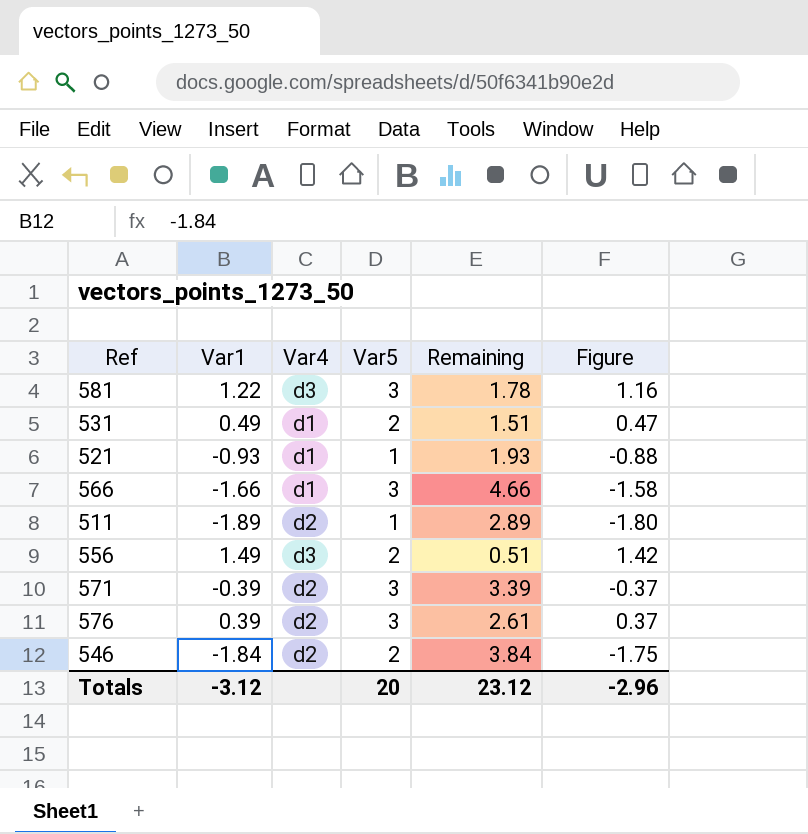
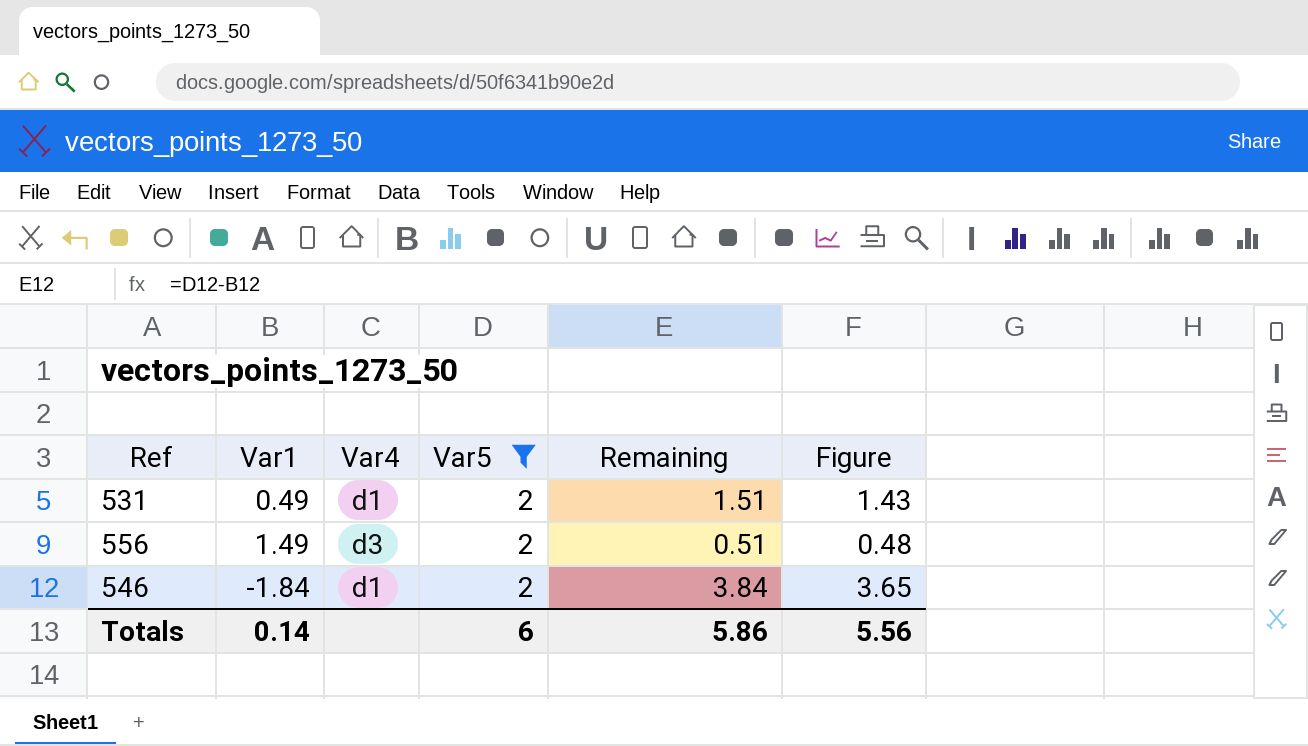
filter: none -> Var5 = 2
column Figure | formula: [Var1] * 0.95 -> [Remaining] * 0.95
546 | Var4: d2 -> d1
Totals | Var1: -3.12 -> 0.14
Totals | Var5: 20 -> 6
Totals | Remaining: 23.12 -> 5.86
Totals | Figure: -2.96 -> 5.56

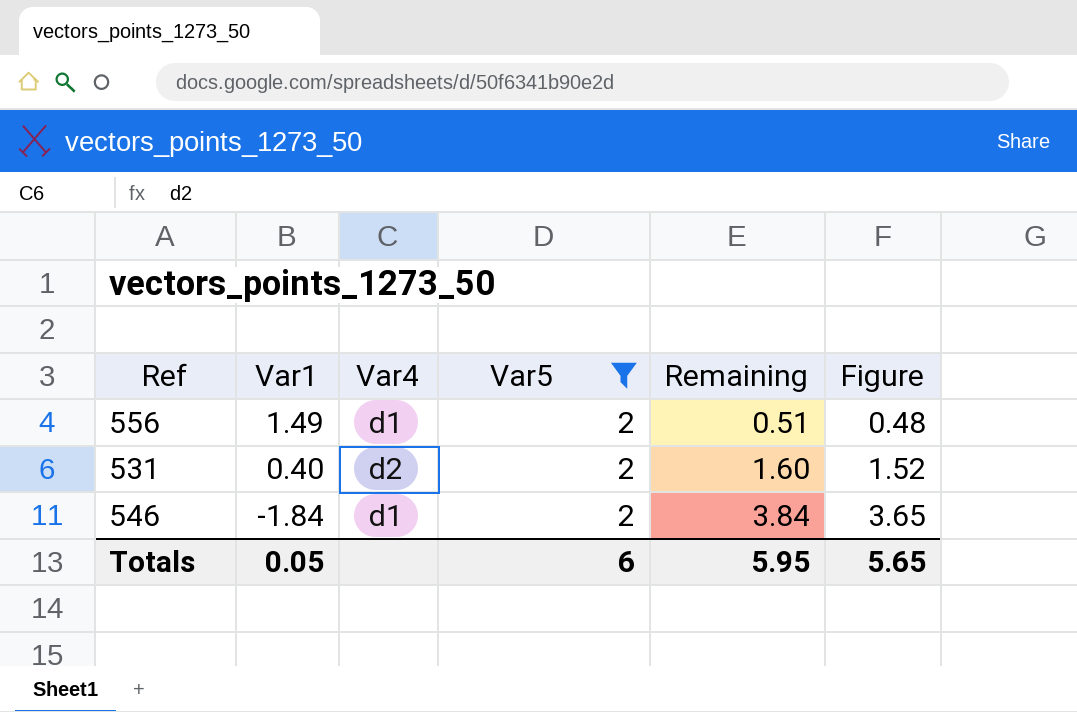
row order: none -> Var1 descending
556 | Var4: d3 -> d1
531 | Var1: 0.49 -> 0.40
531 | Var4: d1 -> d2
531 | Remaining: 1.51 -> 1.60
531 | Figure: 1.43 -> 1.52
Totals | Var1: 0.14 -> 0.05
Totals | Remaining: 5.86 -> 5.95
Totals | Figure: 5.56 -> 5.65

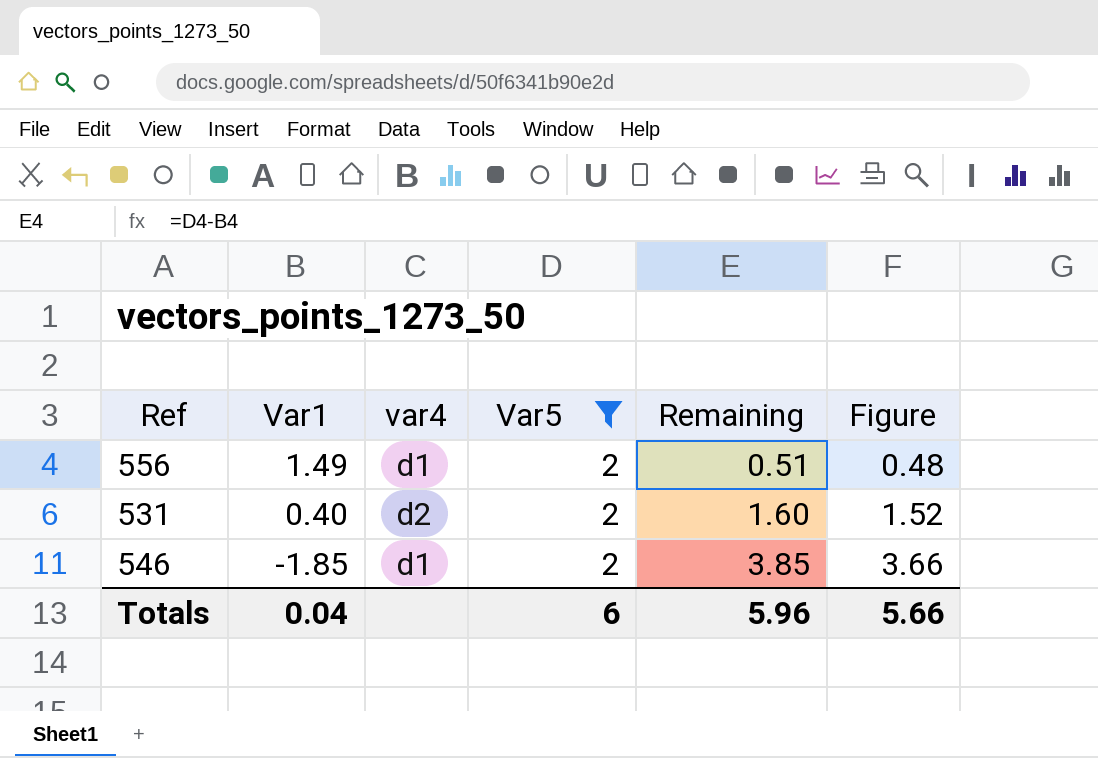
column name: Var4 -> var4
546 | Var1: -1.84 -> -1.85
546 | Remaining: 3.84 -> 3.85
546 | Figure: 3.65 -> 3.66
Totals | Var1: 0.05 -> 0.04
Totals | Remaining: 5.95 -> 5.96
Totals | Figure: 5.65 -> 5.66

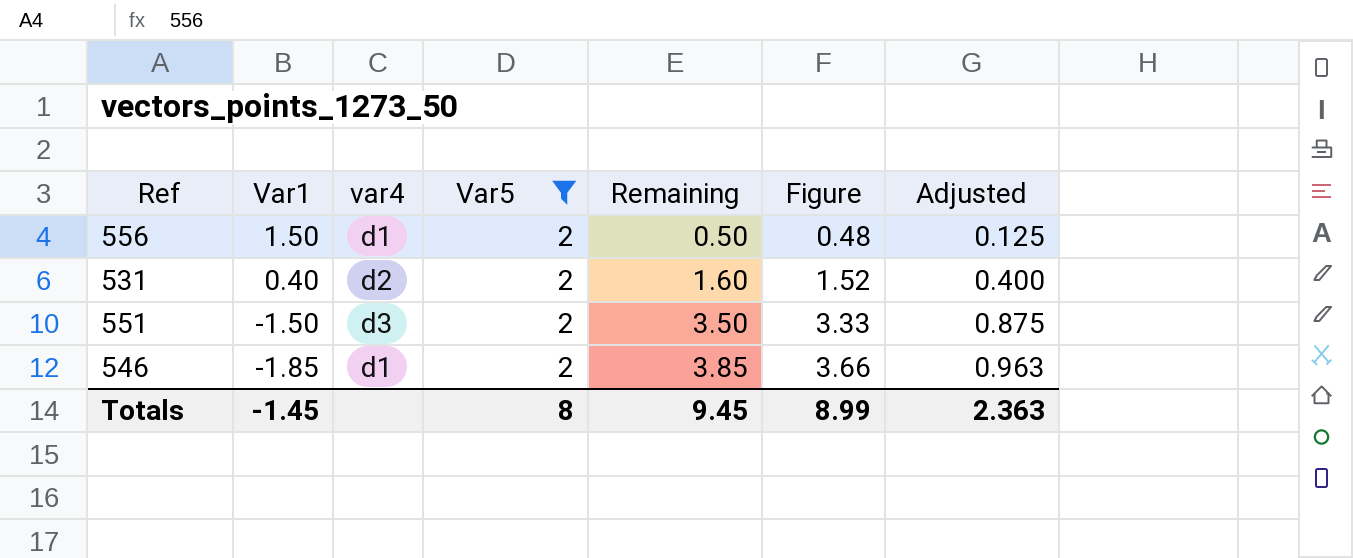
column Adjusted | formula: none -> [Remaining] * 0.25
556 | Var1: 1.49 -> 1.50
556 | Remaining: 0.51 -> 0.50
row 551: none -> -1.50 | d3 | 2 | 3.50 | 3.33 | 0.875
Totals | Var1: 0.04 -> -1.45
Totals | Var5: 6 -> 8
Totals | Remaining: 5.96 -> 9.45
Totals | Figure: 5.66 -> 8.99

